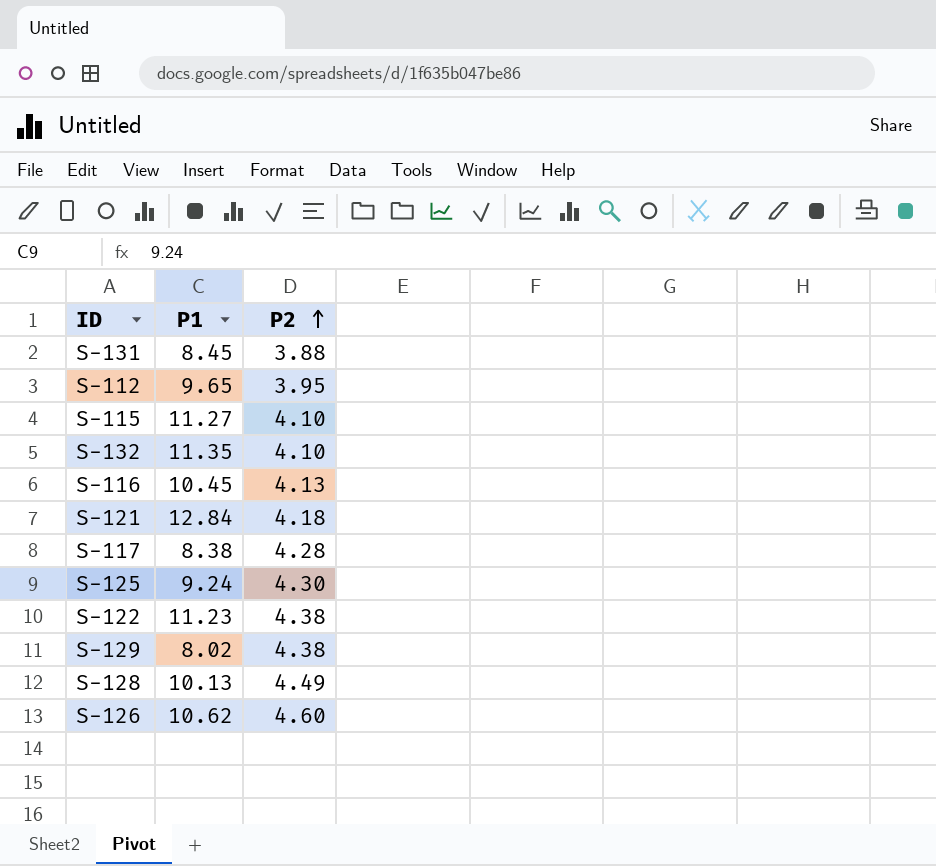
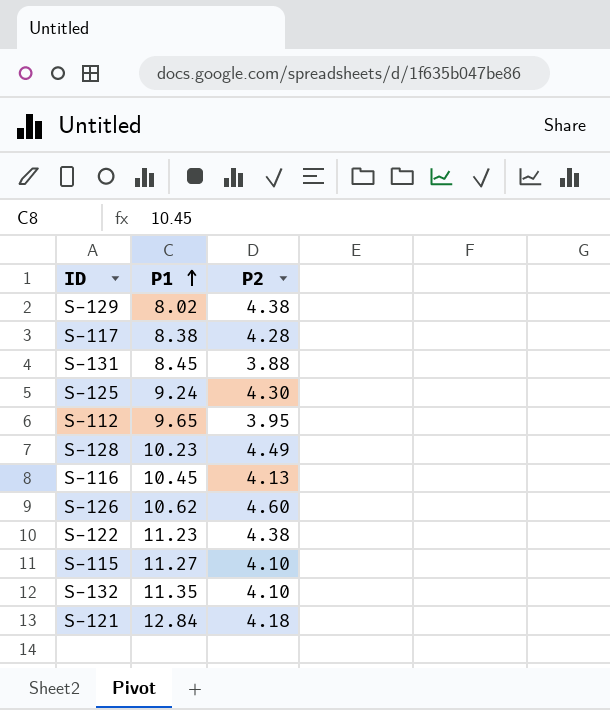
row order: P2 ascending -> P1 ascending
S-128 | P1: 10.13 -> 10.23

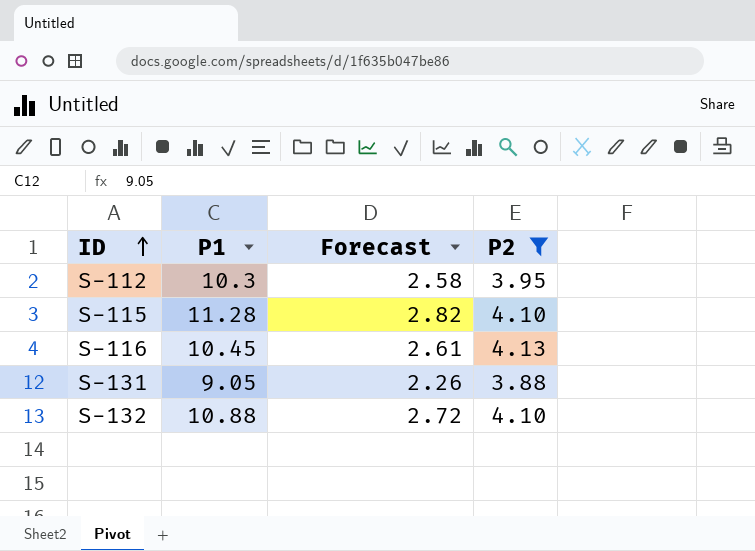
filter: none -> P2 <= 4.13
row order: P1 ascending -> ID ascending
column Forecast | formula: none -> [P1] * 0.25
S-112 | P1: 9.65 -> 10.3
S-115 | P1: 11.27 -> 11.28
S-131 | P1: 8.45 -> 9.05
S-132 | P1: 11.35 -> 10.88

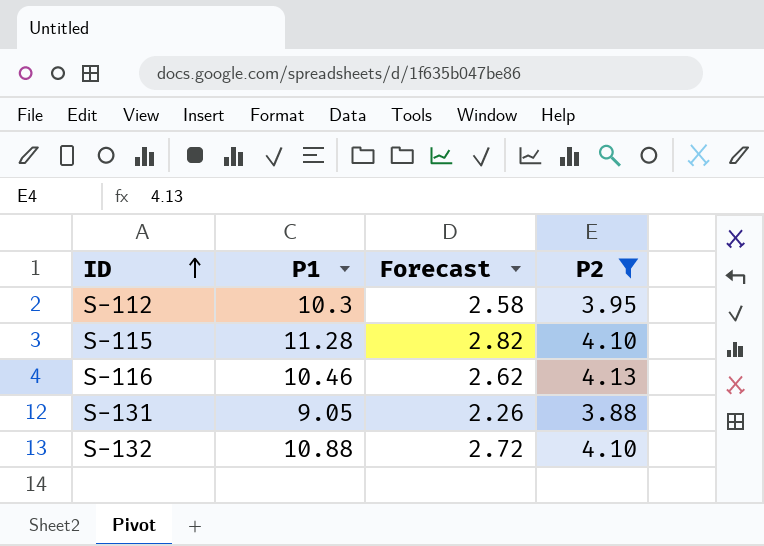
S-116 | P1: 10.45 -> 10.46
S-116 | Forecast: 2.61 -> 2.62

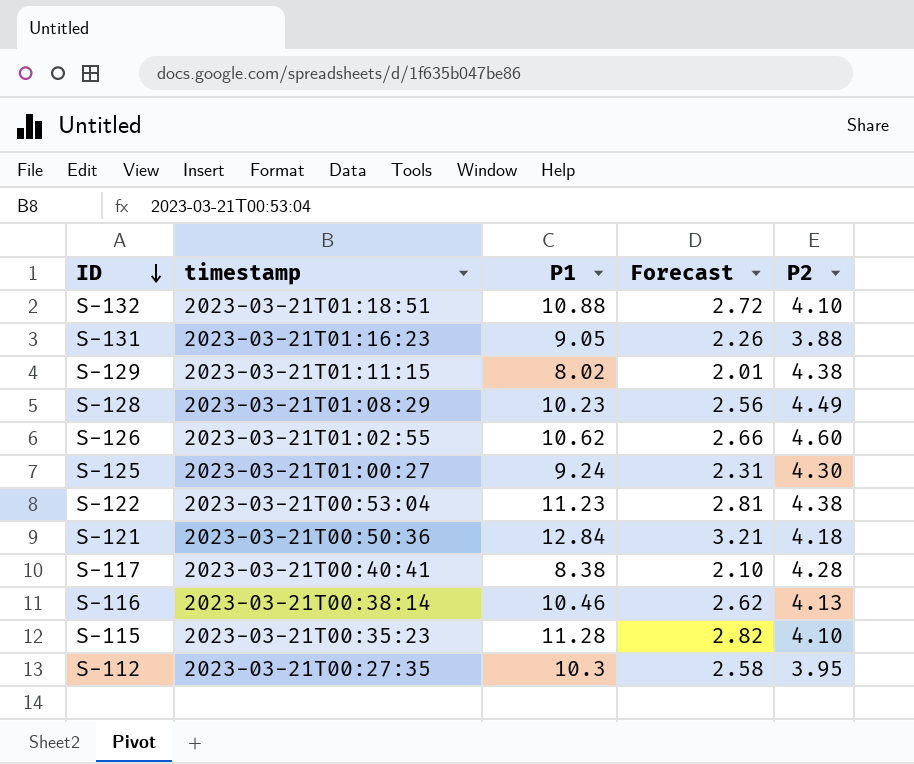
filter: P2 <= 4.13 -> none
row order: ID ascending -> ID descending
column timestamp | position: none -> 2

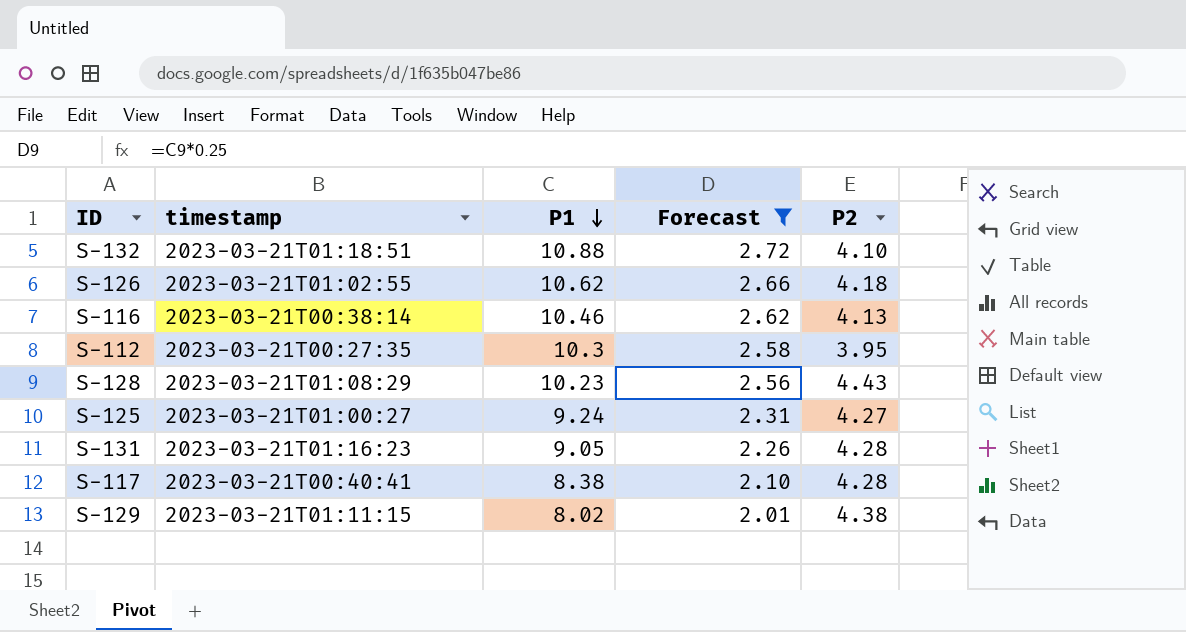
filter: none -> Forecast <= 2.72
row order: ID descending -> P1 descending
S-126 | P2: 4.60 -> 4.18
S-128 | P2: 4.49 -> 4.43
S-125 | P2: 4.30 -> 4.27
S-131 | P2: 3.88 -> 4.28

